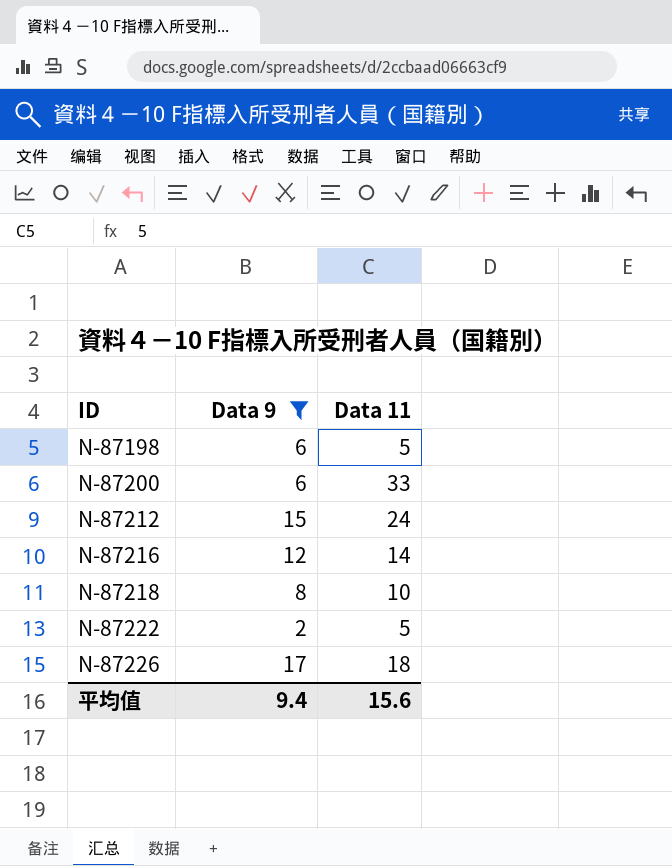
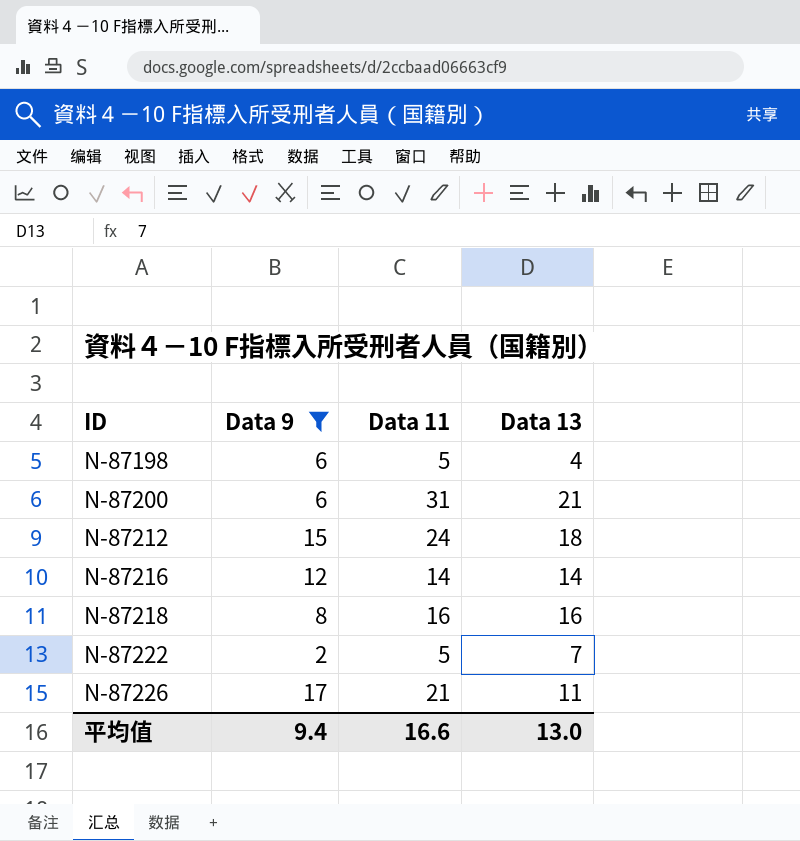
column Data 13 | position: none -> 4
N-87200 | Data 11: 33 -> 31
N-87218 | Data 11: 10 -> 16
N-87226 | Data 11: 18 -> 21
平均值 | Data 11: 15.6 -> 16.6

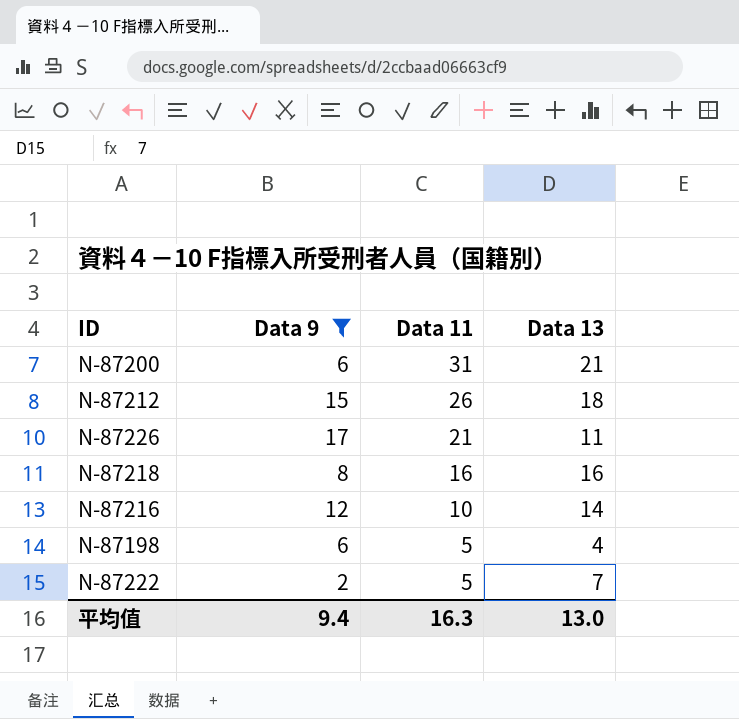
row order: ID ascending -> Data 11 descending
N-87212 | Data 11: 24 -> 26
N-87216 | Data 11: 14 -> 10
平均值 | Data 11: 16.6 -> 16.3

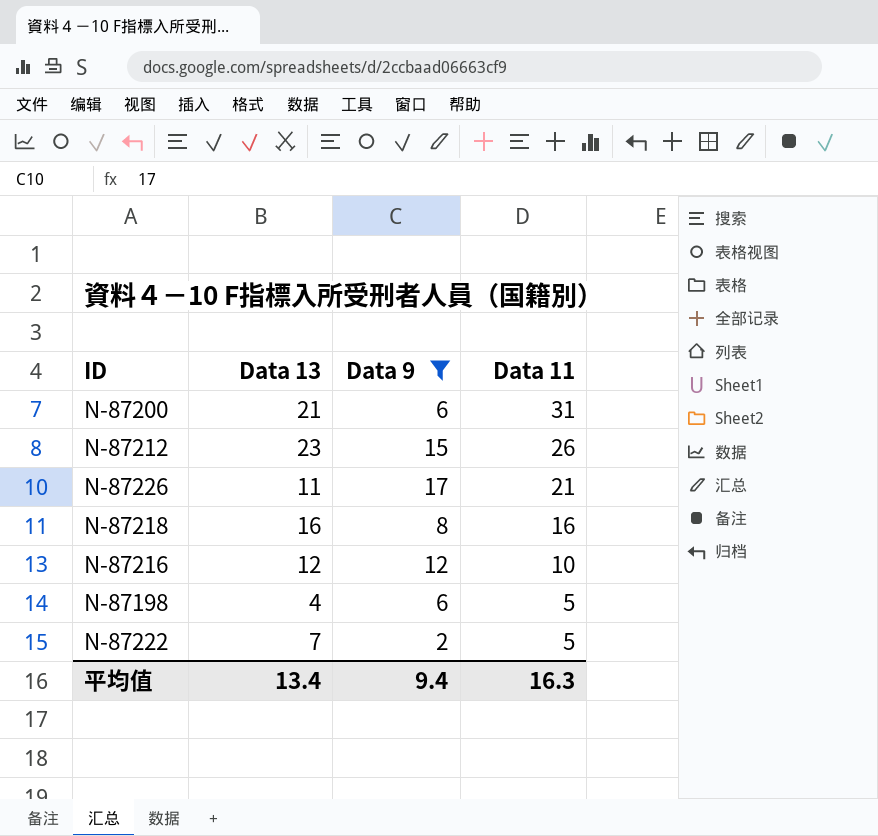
column Data 13 | position: 4 -> 2
N-87212 | Data 13: 18 -> 23
N-87216 | Data 13: 14 -> 12
平均值 | Data 13: 13.0 -> 13.4

